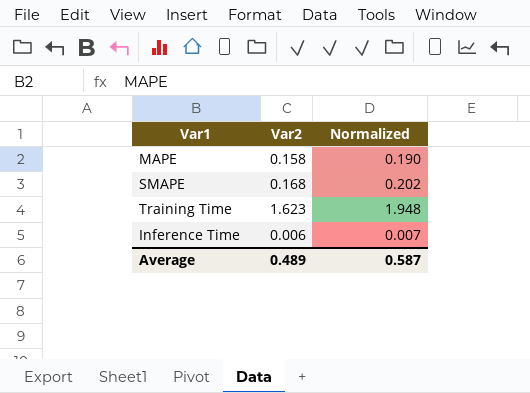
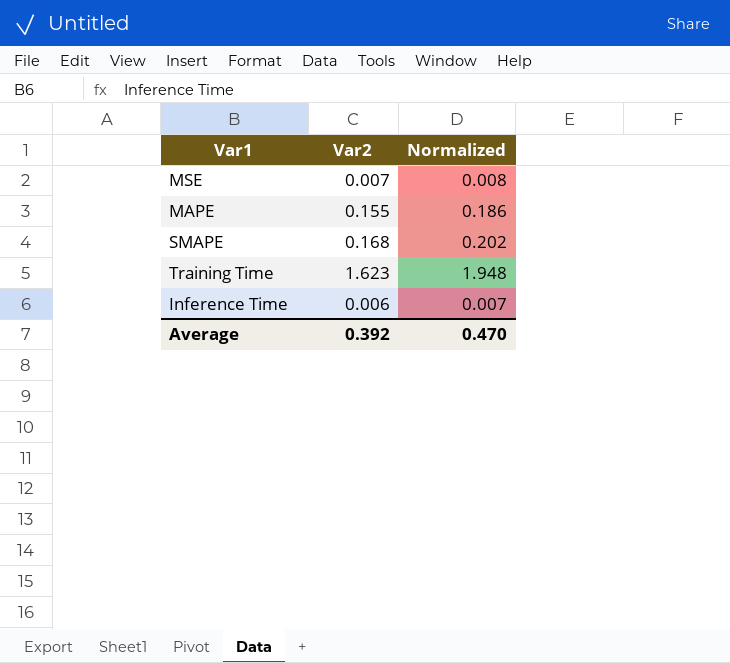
row MSE: none -> 0.007 | 0.008
MAPE | Var2: 0.158 -> 0.155
MAPE | Normalized: 0.190 -> 0.186
Average | Var2: 0.489 -> 0.392
Average | Normalized: 0.587 -> 0.470

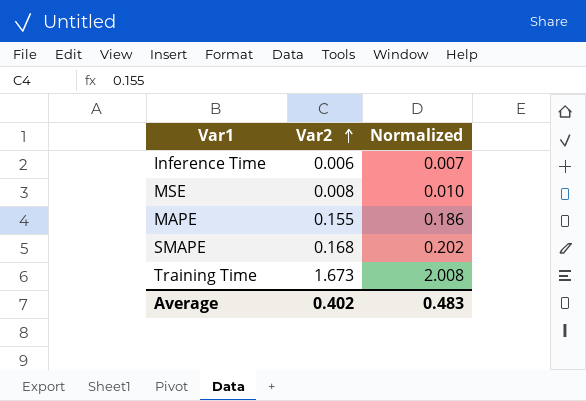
row order: none -> Var2 ascending
MSE | Var2: 0.007 -> 0.008
MSE | Normalized: 0.008 -> 0.010
Training Time | Var2: 1.623 -> 1.673
Training Time | Normalized: 1.948 -> 2.008
Average | Var2: 0.392 -> 0.402
Average | Normalized: 0.470 -> 0.483

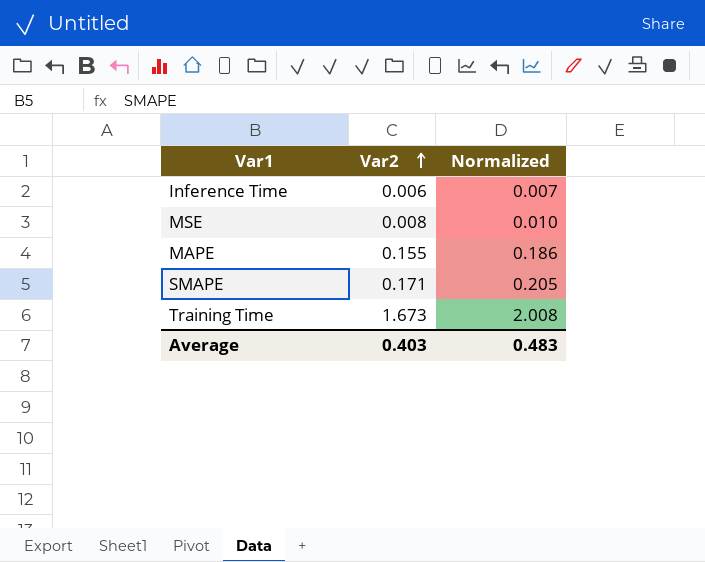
SMAPE | Var2: 0.168 -> 0.171
SMAPE | Normalized: 0.202 -> 0.205
Average | Var2: 0.402 -> 0.403

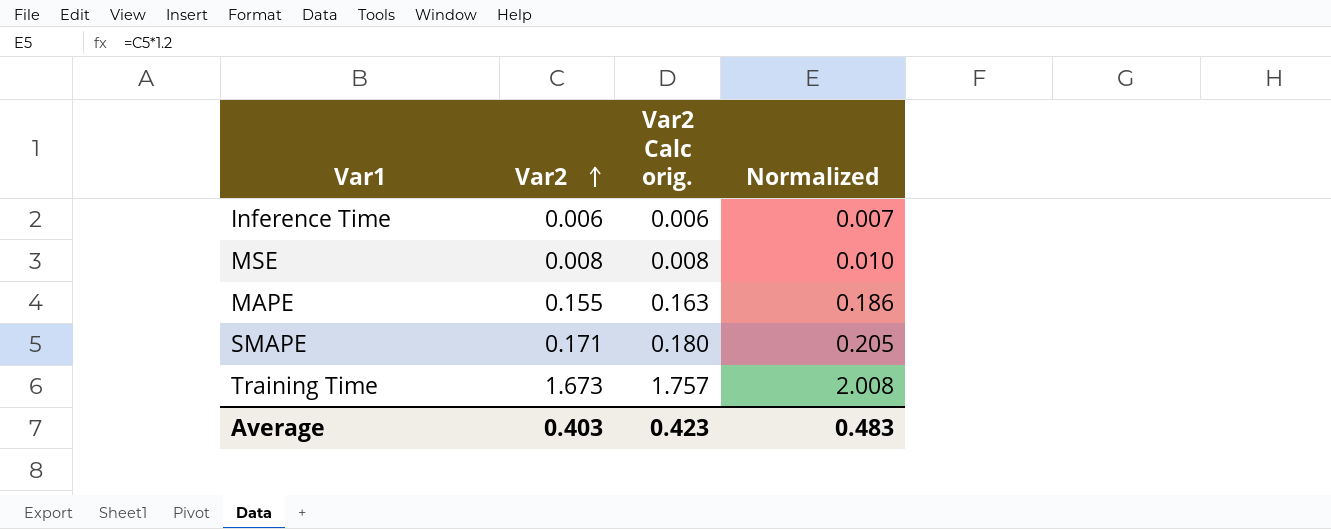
column Var2 Calc orig. | formula: none -> [Var2] * 1.05

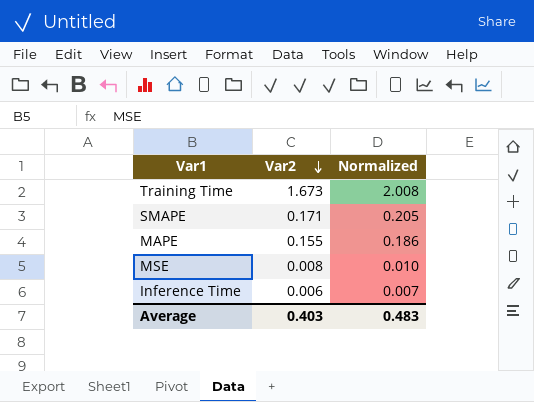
row order: Var2 ascending -> Var2 descending
column Var2 Calc orig. | formula: [Var2] * 1.05 -> none

